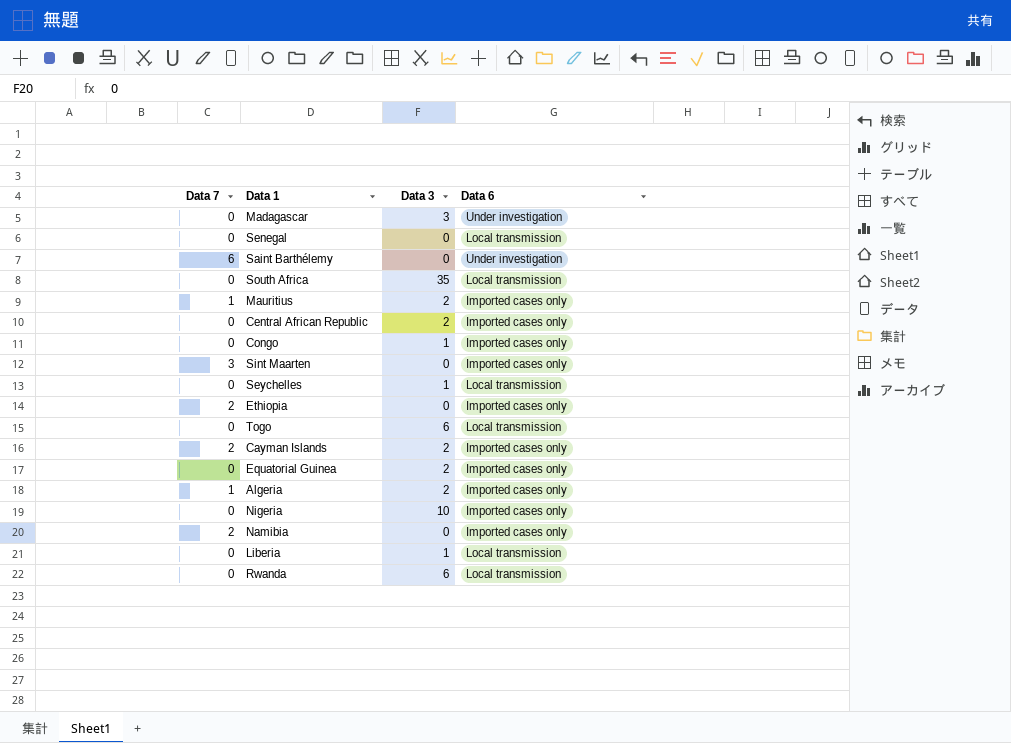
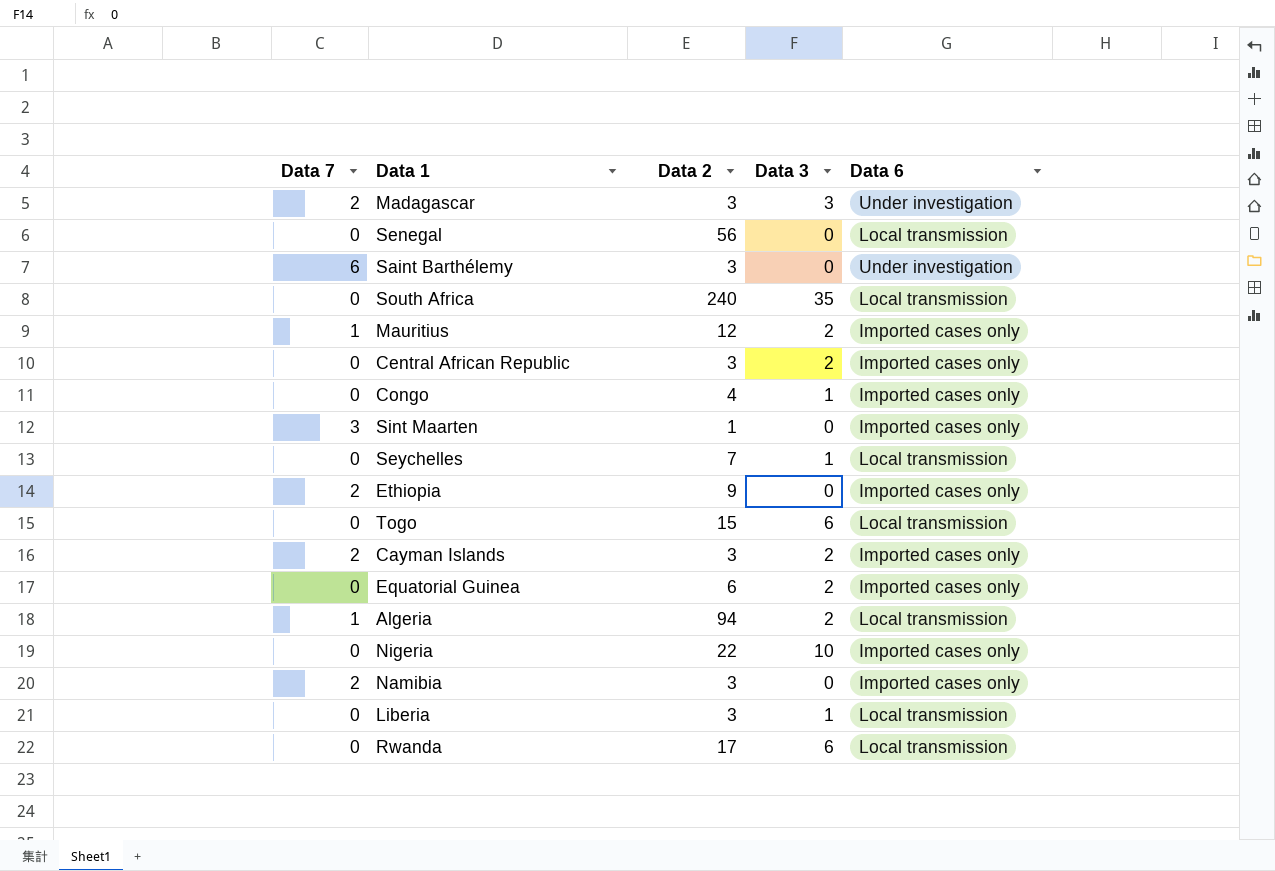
column Data 2 | position: none -> 3
Madagascar | Data 7: 0 -> 2
Algeria | Data 6: Imported cases only -> Local transmission

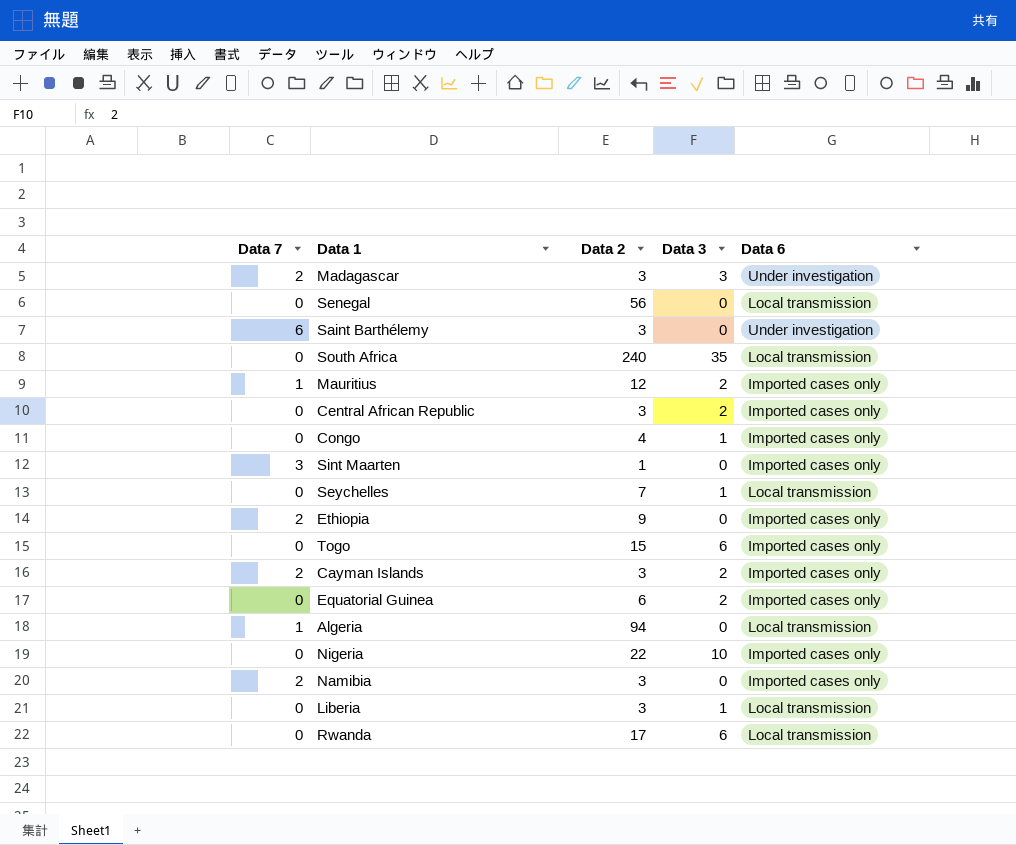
Togo | Data 6: Local transmission -> Imported cases only
Algeria | Data 3: 2 -> 0

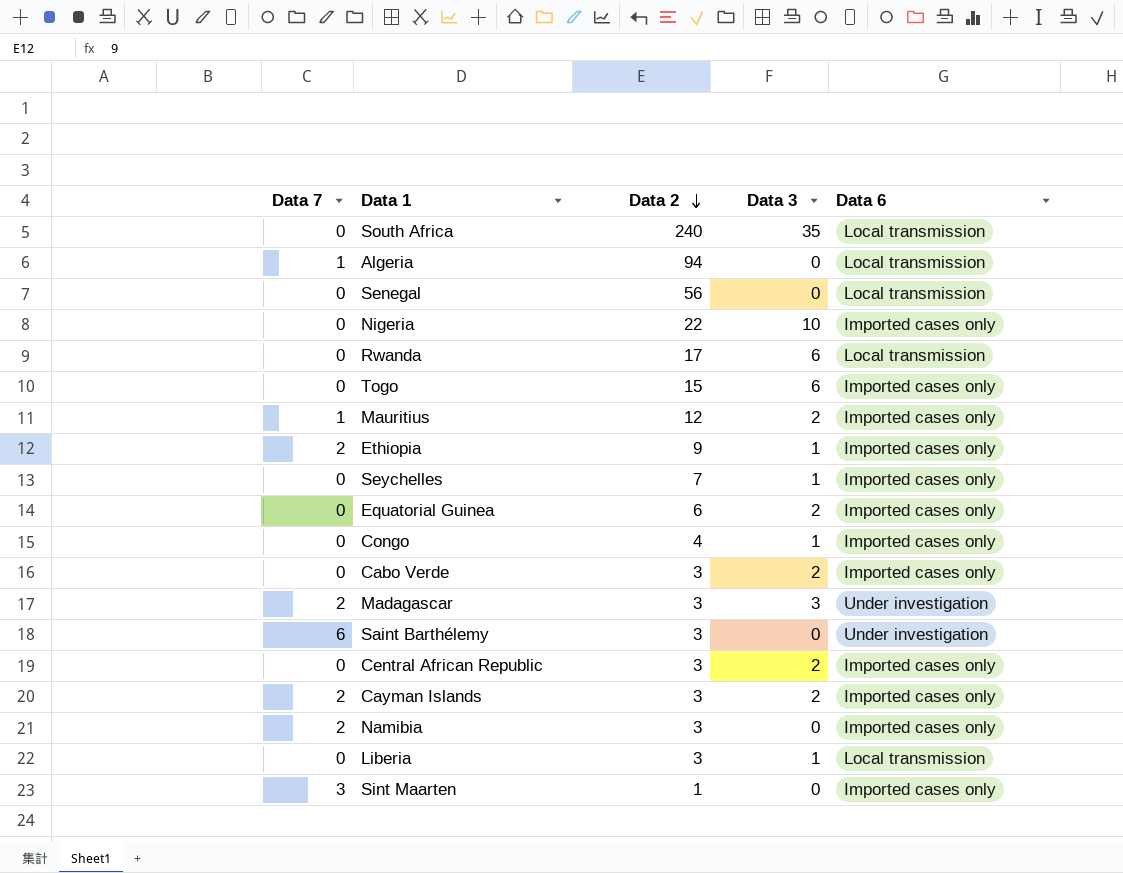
row order: none -> Data 2 descending
Ethiopia | Data 3: 0 -> 1
Seychelles | Data 6: Local transmission -> Imported cases only
row Cabo Verde: none -> 0 | 3 | 2 | Imported cases only

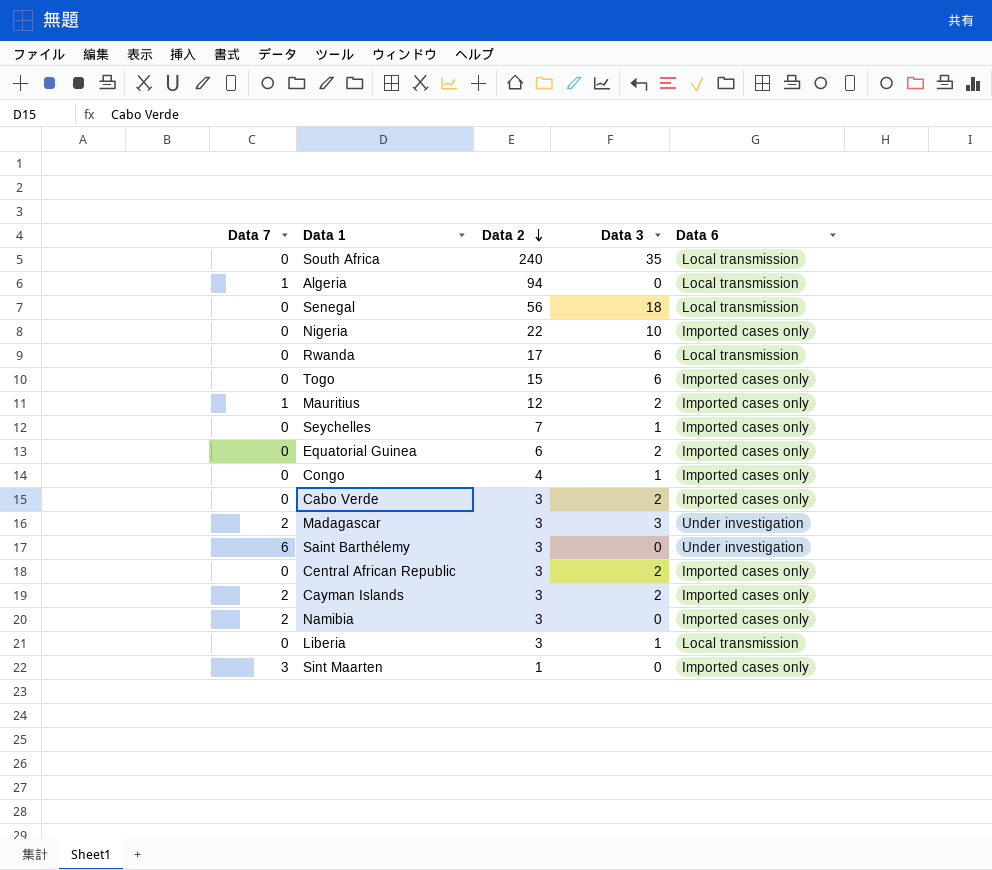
row Ethiopia: 2 | 9 | 1 | Imported cases only -> none
Senegal | Data 3: 0 -> 18

